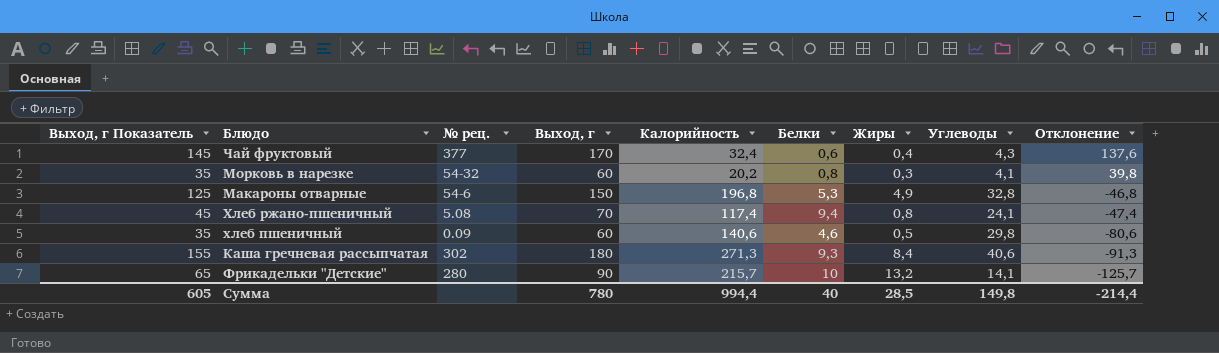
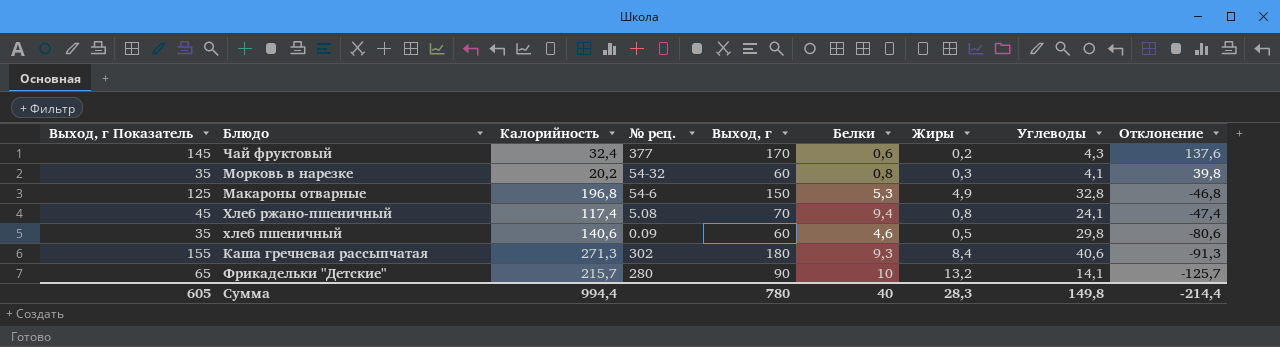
column Калорийность | position: 5 -> 3
Чай фруктовый | Жиры: 0,4 -> 0,2
Сумма | Жиры: 28,5 -> 28,3

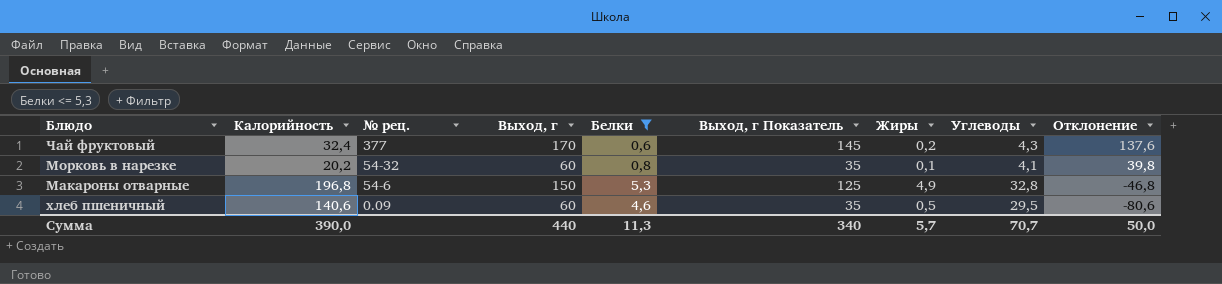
filter: none -> Белки <= 5,3
column Выход, г Показатель | position: 1 -> 6
Морковь в нарезке | Жиры: 0,3 -> 0,1
хлеб пшеничный | Углеводы: 29,8 -> 29,5
Сумма | Калорийность: 994,4 -> 390,0
Сумма | Выход, г: 780 -> 440
Сумма | Белки: 40 -> 11,3
Сумма | Выход, г Показатель: 605 -> 340
Сумма | Жиры: 28,3 -> 5,7
Сумма | Углеводы: 149,8 -> 70,7
Сумма | Отклонение: -214,4 -> 50,0

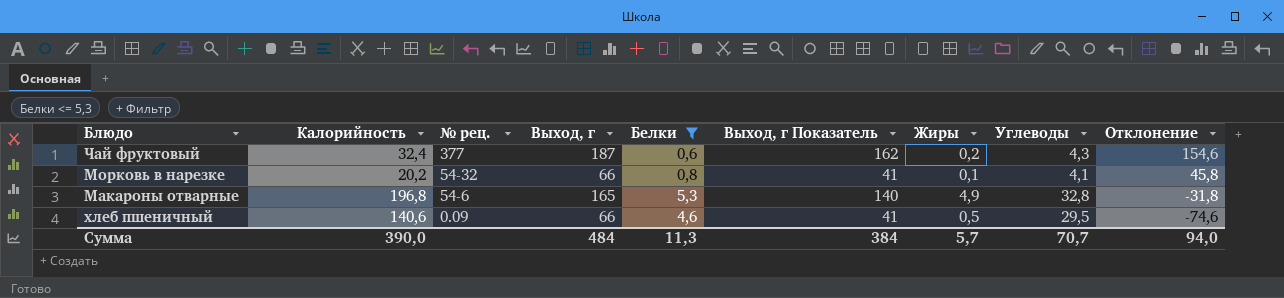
Чай фруктовый | Выход, г: 170 -> 187
Чай фруктовый | Выход, г Показатель: 145 -> 162
Чай фруктовый | Отклонение: 137,6 -> 154,6
Морковь в нарезке | Выход, г: 60 -> 66
Морковь в нарезке | Выход, г Показатель: 35 -> 41
Морковь в нарезке | Отклонение: 39,8 -> 45,8
Макароны отварные | Выход, г: 150 -> 165
Макароны отварные | Выход, г Показатель: 125 -> 140
Макароны отварные | Отклонение: -46,8 -> -31,8
хлеб пшеничный | Выход, г: 60 -> 66
хлеб пшеничный | Выход, г Показатель: 35 -> 41
хлеб пшеничный | Отклонение: -80,6 -> -74,6
Сумма | Выход, г: 440 -> 484
Сумма | Выход, г Показатель: 340 -> 384
Сумма | Отклонение: 50,0 -> 94,0

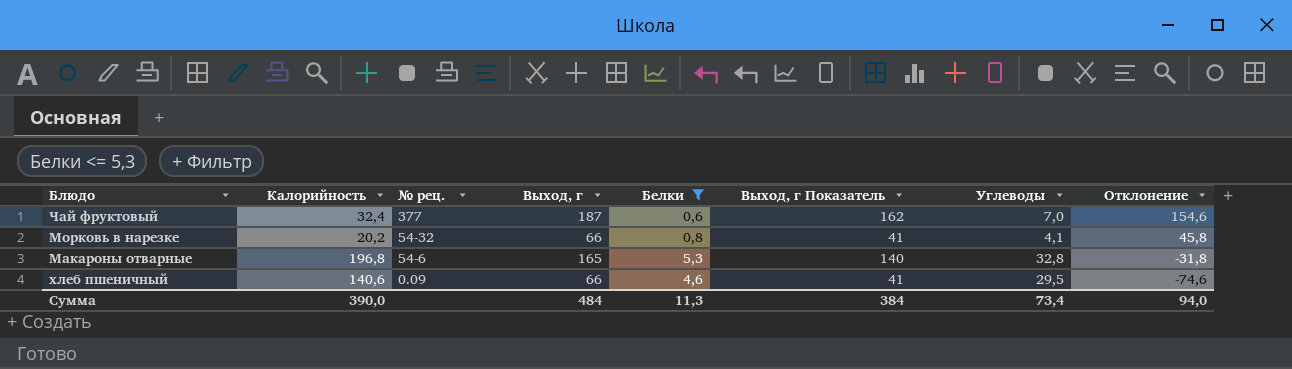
column Жиры | position: 7 -> none
Чай фруктовый | Углеводы: 4,3 -> 7,0
Сумма | Углеводы: 70,7 -> 73,4

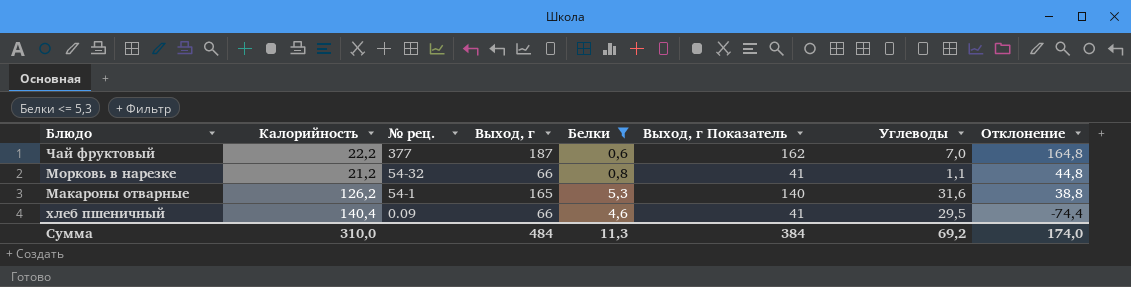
Чай фруктовый | Калорийность: 32,4 -> 22,2
Чай фруктовый | Отклонение: 154,6 -> 164,8
Морковь в нарезке | Калорийность: 20,2 -> 21,2
Морковь в нарезке | Углеводы: 4,1 -> 1,1
Морковь в нарезке | Отклонение: 45,8 -> 44,8
Макароны отварные | Калорийность: 196,8 -> 126,2
Макароны отварные | № рец.: 54-6 -> 54-1
Макароны отварные | Углеводы: 32,8 -> 31,6
Макароны отварные | Отклонение: -31,8 -> 38,8
хлеб пшеничный | Калорийность: 140,6 -> 140,4
хлеб пшеничный | Отклонение: -74,6 -> -74,4
Сумма | Калорийность: 390,0 -> 310,0
Сумма | Углеводы: 73,4 -> 69,2
Сумма | Отклонение: 94,0 -> 174,0

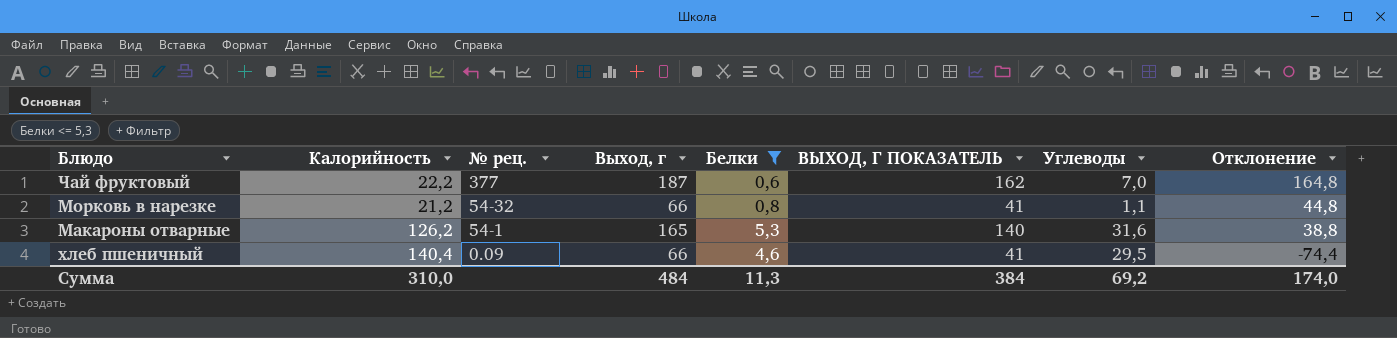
column name: Выход, г Показатель -> ВЫХОД, Г ПОКАЗАТЕЛЬ

